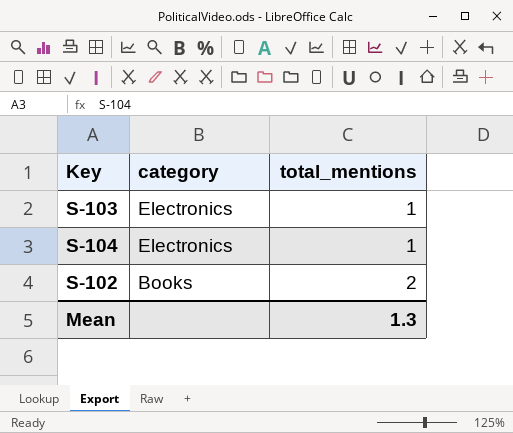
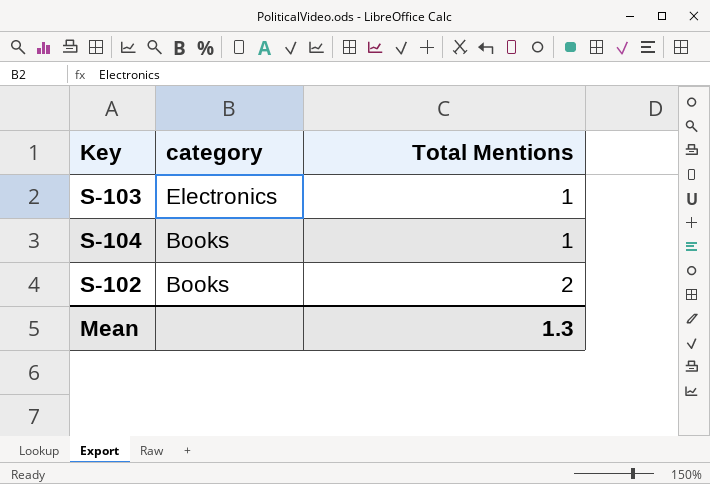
column name: total_mentions -> Total Mentions
S-104 | category: Electronics -> Books

